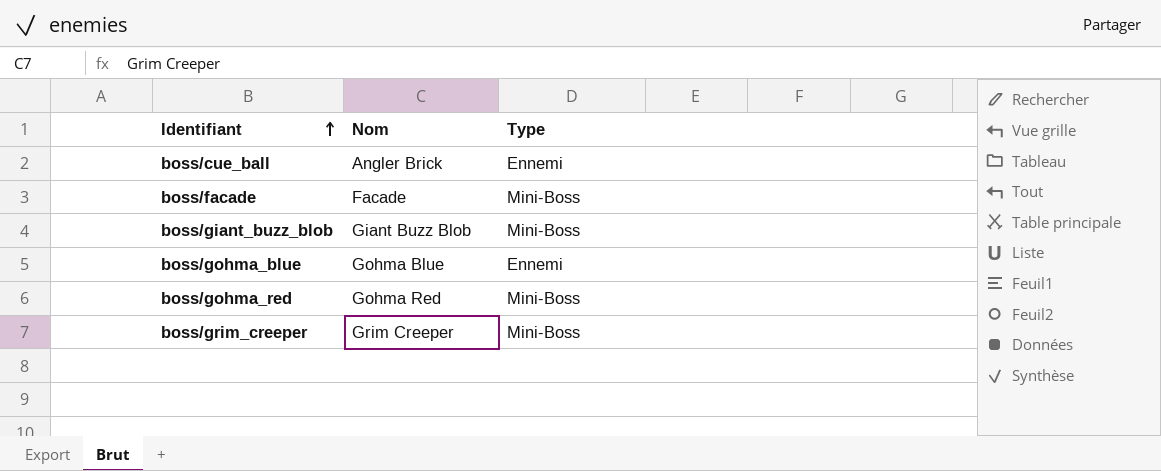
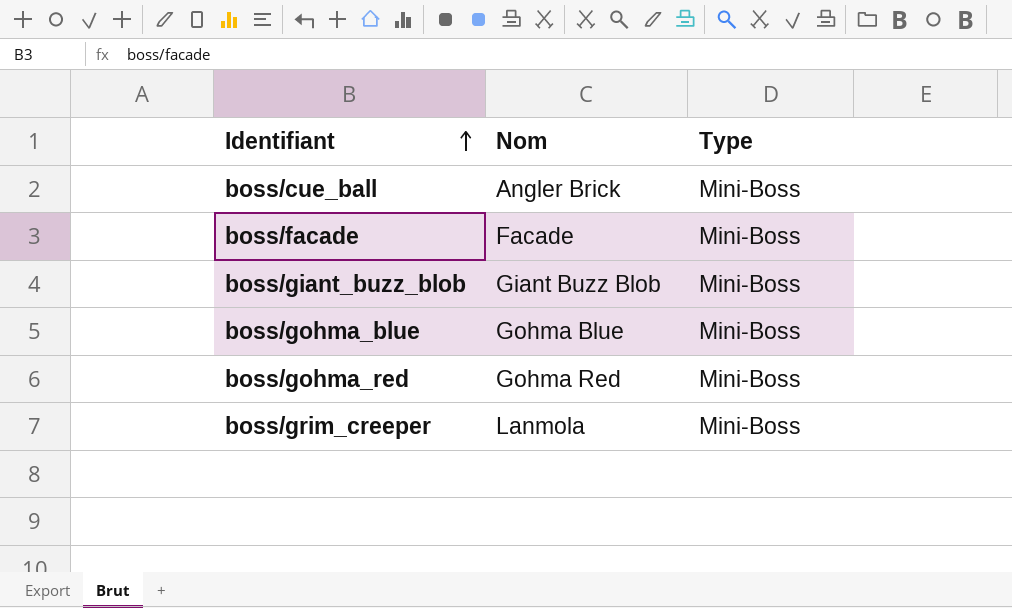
boss/cue_ball | Type: Ennemi -> Mini-Boss
boss/gohma_blue | Type: Ennemi -> Mini-Boss
boss/grim_creeper | Nom: Grim Creeper -> Lanmola

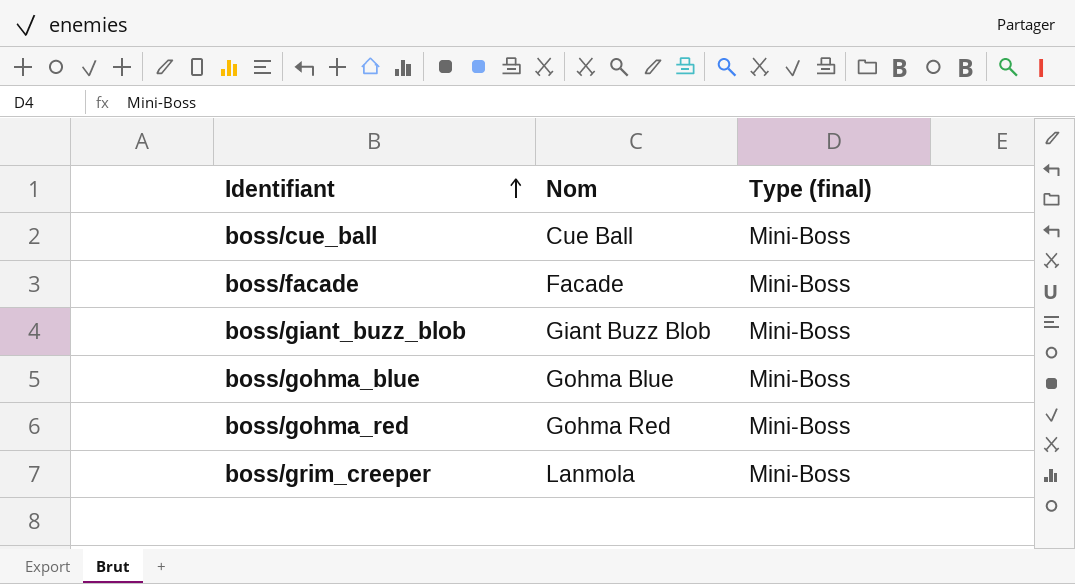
column name: Type -> Type (final)
boss/cue_ball | Nom: Angler Brick -> Cue Ball

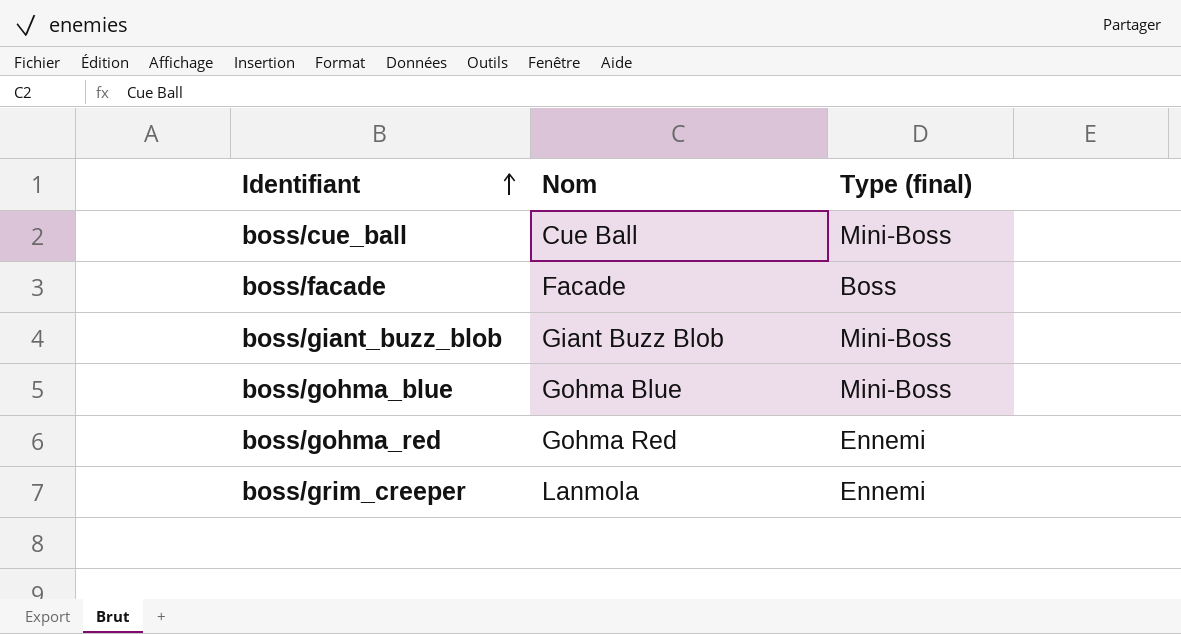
boss/facade | Type (final): Mini-Boss -> Boss
boss/gohma_red | Type (final): Mini-Boss -> Ennemi
boss/grim_creeper | Type (final): Mini-Boss -> Ennemi

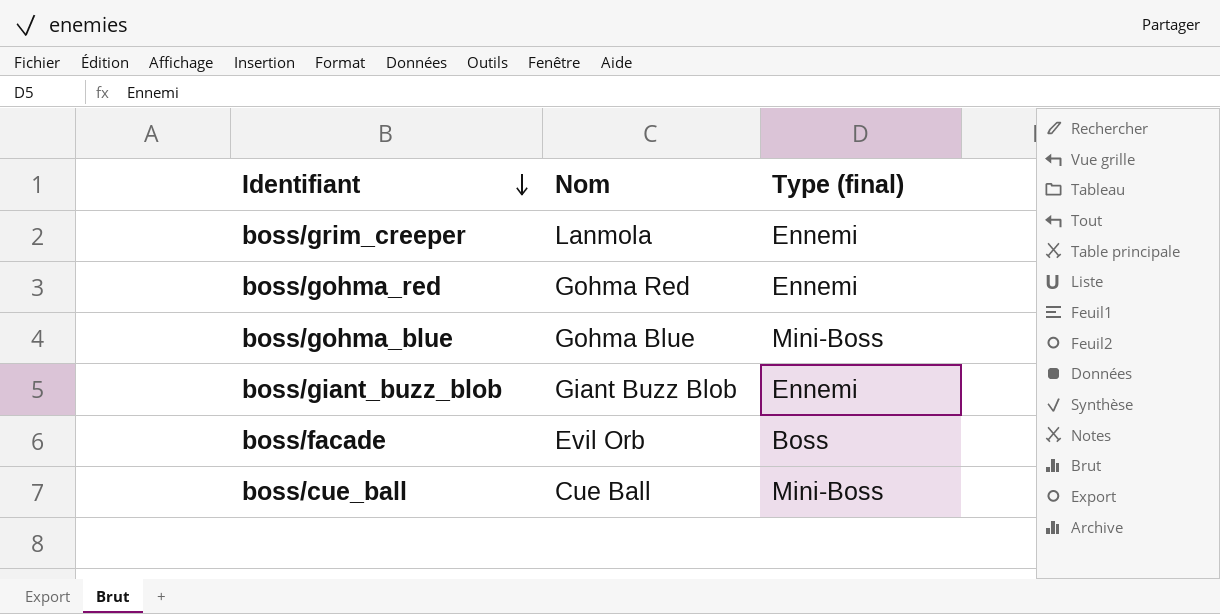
row order: Identifiant ascending -> Identifiant descending
boss/giant_buzz_blob | Type (final): Mini-Boss -> Ennemi
boss/facade | Nom: Facade -> Evil Orb

